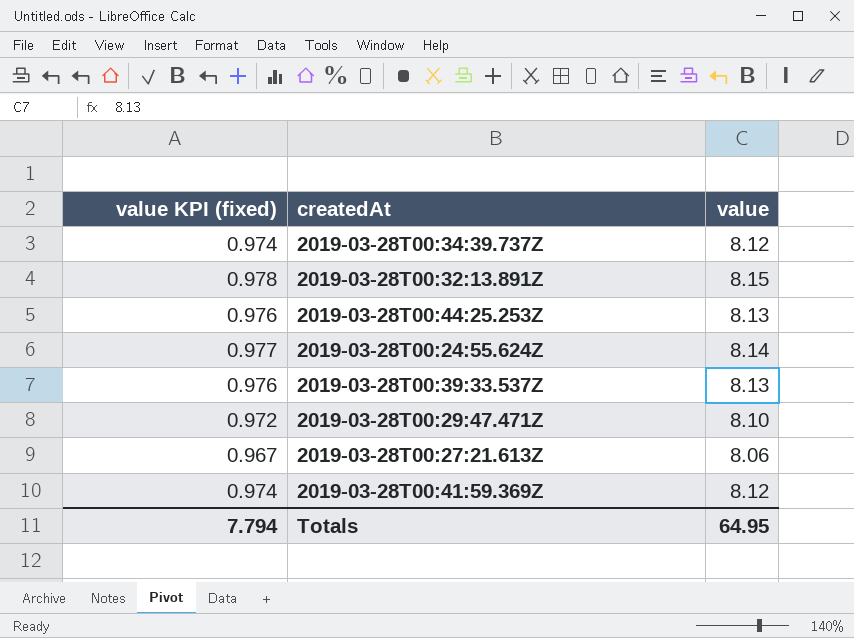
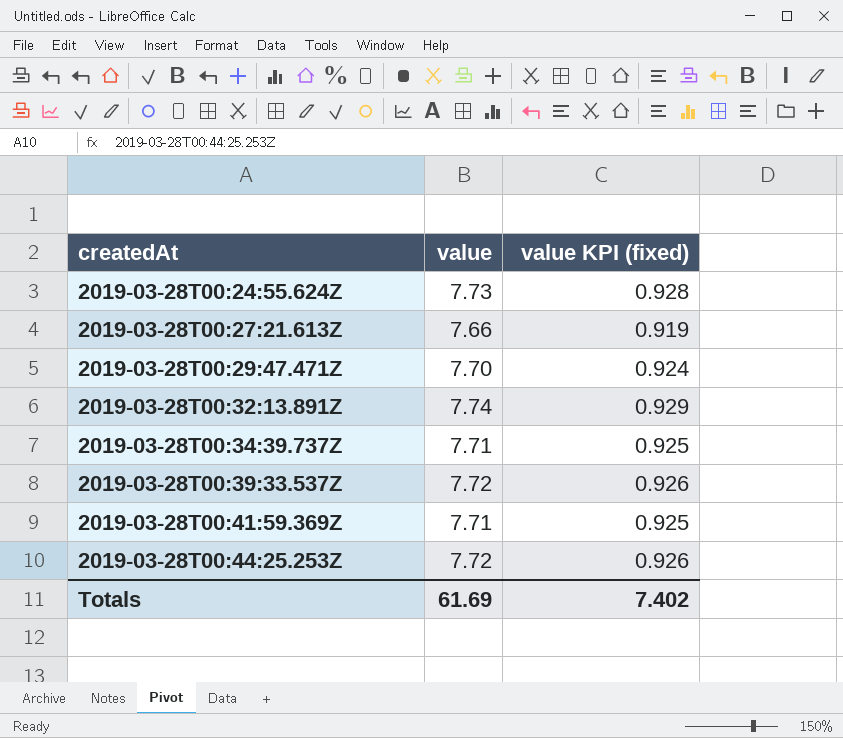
row order: none -> createdAt ascending
column value KPI (fixed) | position: 1 -> 3
2019-03-28T00:24:55.624Z | value: 8.14 -> 7.73
2019-03-28T00:24:55.624Z | value KPI (fixed): 0.977 -> 0.928
2019-03-28T00:27:21.613Z | value: 8.06 -> 7.66
2019-03-28T00:27:21.613Z | value KPI (fixed): 0.967 -> 0.919
2019-03-28T00:29:47.471Z | value: 8.10 -> 7.70
2019-03-28T00:29:47.471Z | value KPI (fixed): 0.972 -> 0.924
2019-03-28T00:32:13.891Z | value: 8.15 -> 7.74
2019-03-28T00:32:13.891Z | value KPI (fixed): 0.978 -> 0.929
2019-03-28T00:34:39.737Z | value: 8.12 -> 7.71
2019-03-28T00:34:39.737Z | value KPI (fixed): 0.974 -> 0.925
2019-03-28T00:39:33.537Z | value: 8.13 -> 7.72
2019-03-28T00:39:33.537Z | value KPI (fixed): 0.976 -> 0.926
2019-03-28T00:41:59.369Z | value: 8.12 -> 7.71
2019-03-28T00:41:59.369Z | value KPI (fixed): 0.974 -> 0.925
2019-03-28T00:44:25.253Z | value: 8.13 -> 7.72
2019-03-28T00:44:25.253Z | value KPI (fixed): 0.976 -> 0.926
Totals | value: 64.95 -> 61.69
Totals | value KPI (fixed): 7.794 -> 7.402

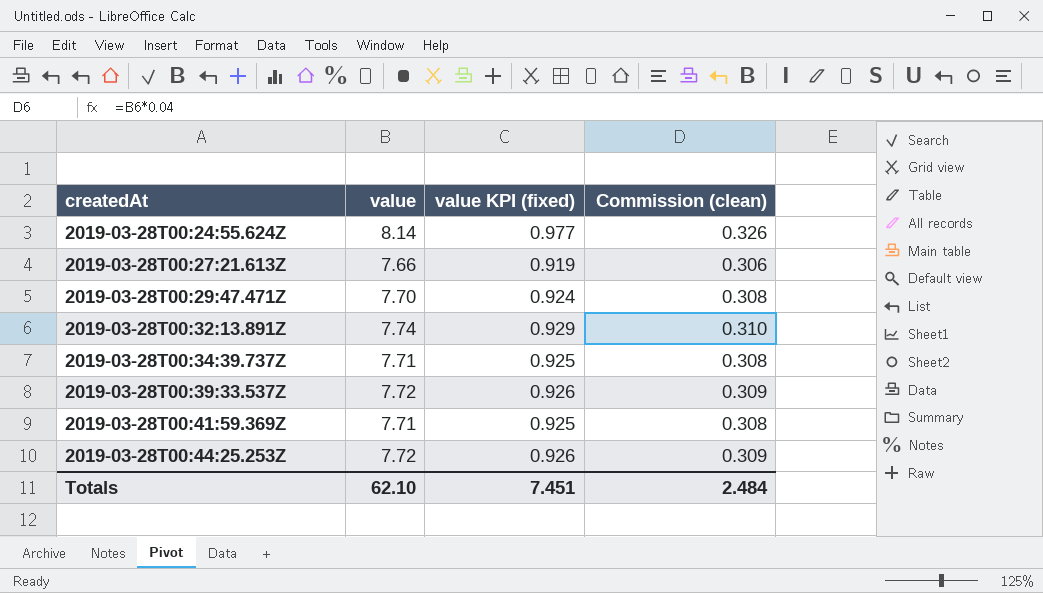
column Commission (clean) | formula: none -> [value] * 0.04
2019-03-28T00:24:55.624Z | value: 7.73 -> 8.14
2019-03-28T00:24:55.624Z | value KPI (fixed): 0.928 -> 0.977
Totals | value: 61.69 -> 62.10
Totals | value KPI (fixed): 7.402 -> 7.451

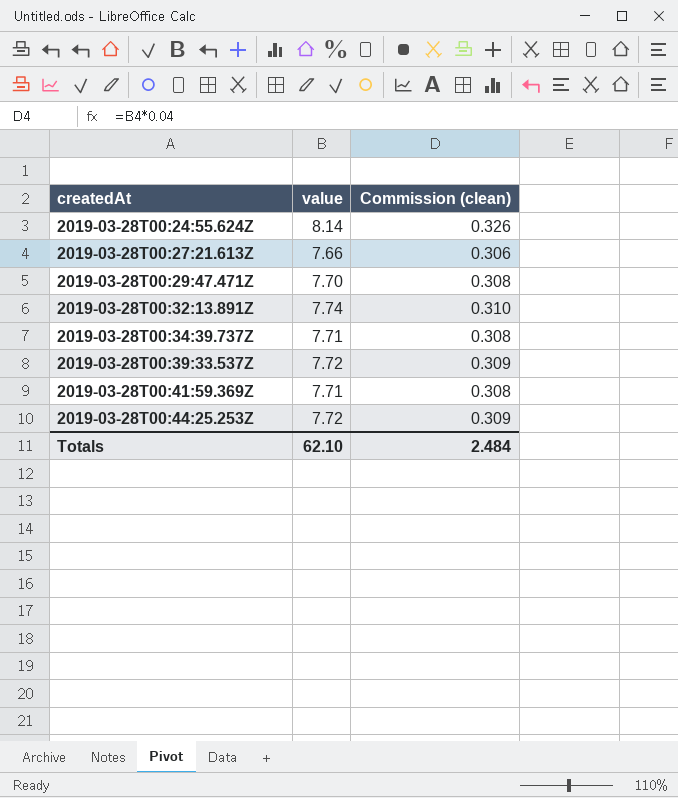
column value KPI (fixed) | formula: [value] * 0.12 -> none

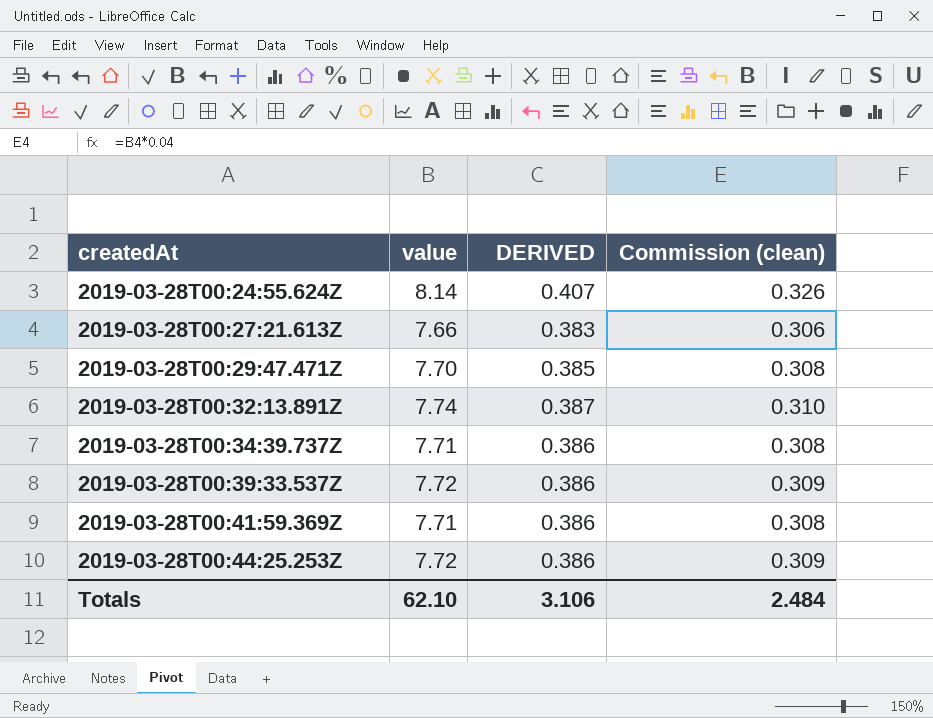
column DERIVED | formula: none -> [value] * 0.05

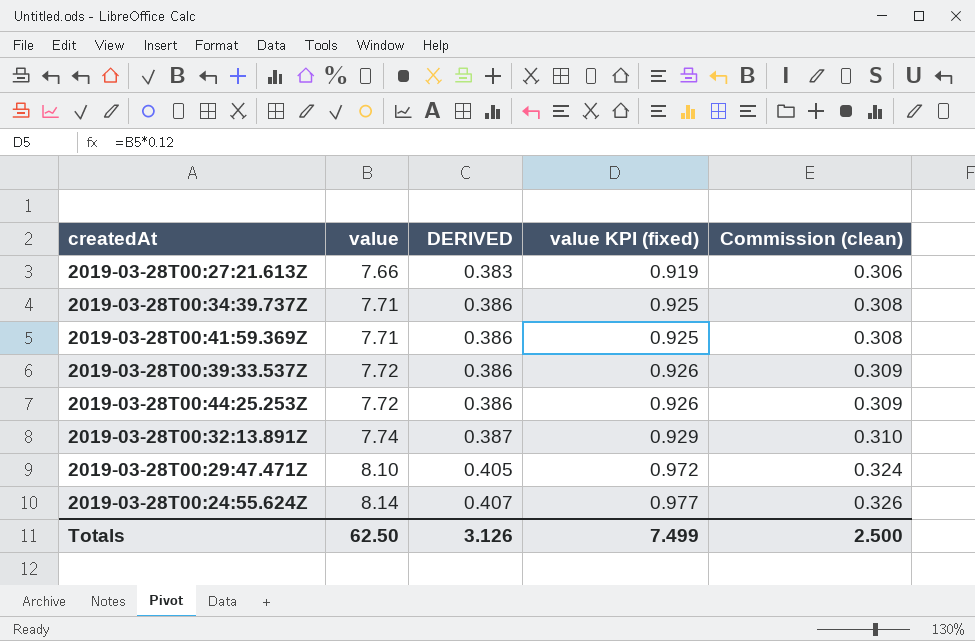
row order: createdAt ascending -> value ascending
column value KPI (fixed) | formula: none -> [value] * 0.12
2019-03-28T00:29:47.471Z | value: 7.70 -> 8.10
2019-03-28T00:29:47.471Z | DERIVED: 0.385 -> 0.405
2019-03-28T00:29:47.471Z | Commission (clean): 0.308 -> 0.324
Totals | value: 62.10 -> 62.50
Totals | DERIVED: 3.106 -> 3.126
Totals | Commission (clean): 2.484 -> 2.500

